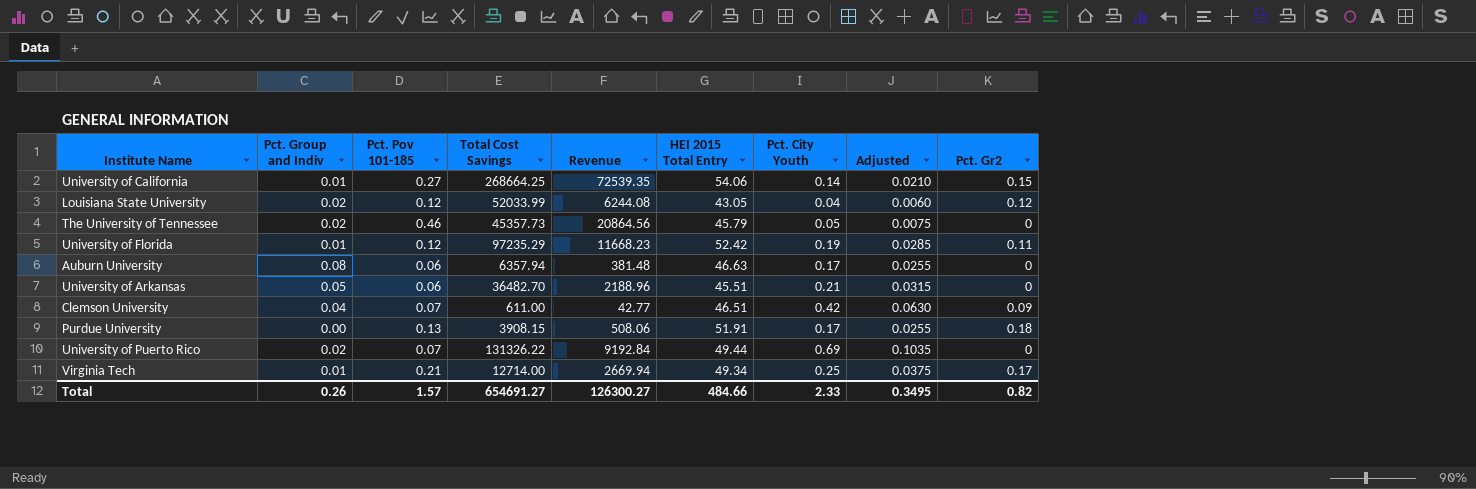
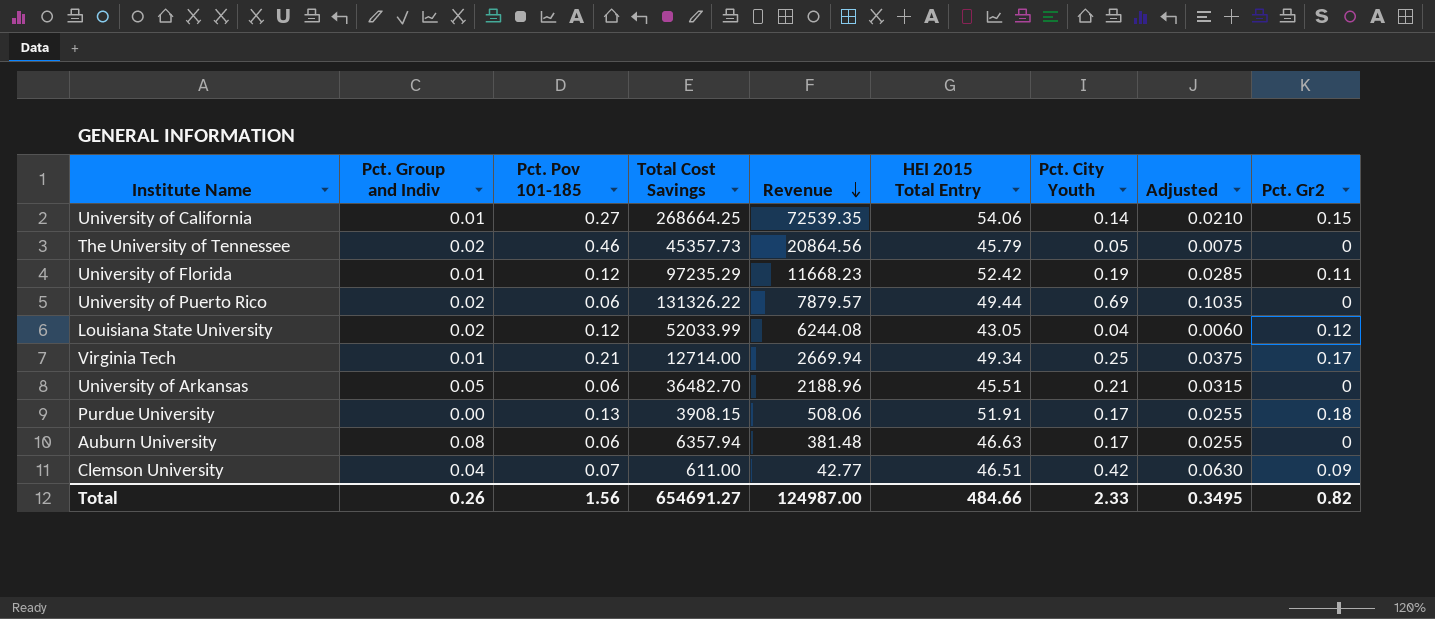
row order: none -> Revenue descending
University of Puerto Rico | Pct. Pov 101-185: 0.07 -> 0.06
University of Puerto Rico | Revenue: 9192.84 -> 7879.57
Total | Pct. Pov 101-185: 1.57 -> 1.56
Total | Revenue: 126300.27 -> 124987.00

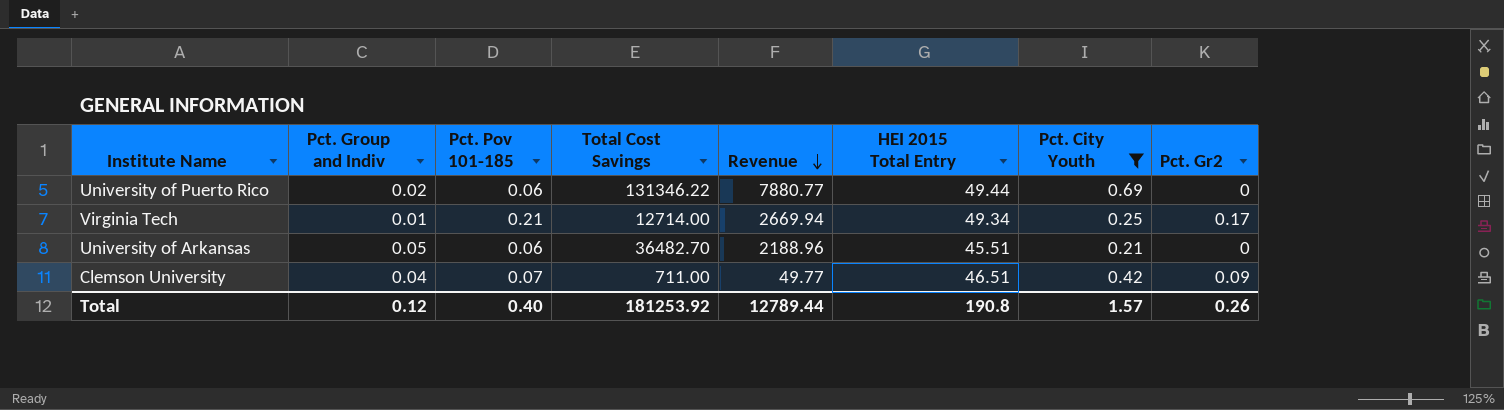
filter: none -> Pct. City Youth >= 0.21
column Adjusted | formula: [Pct. City Youth] * 0.15 -> none
University of Puerto Rico | Total Cost Savings: 131326.22 -> 131346.22
University of Puerto Rico | Revenue: 7879.57 -> 7880.77
Clemson University | Total Cost Savings: 611.00 -> 711.00
Clemson University | Revenue: 42.77 -> 49.77
Total | Pct. Group and Indiv: 0.26 -> 0.12
Total | Pct. Pov 101-185: 1.56 -> 0.40
Total | Total Cost Savings: 654691.27 -> 181253.92
Total | Revenue: 124987.00 -> 12789.44
Total | HEI 2015 Total Entry: 484.66 -> 190.8
Total | Pct. City Youth: 2.33 -> 1.57
Total | Pct. Gr2: 0.82 -> 0.26

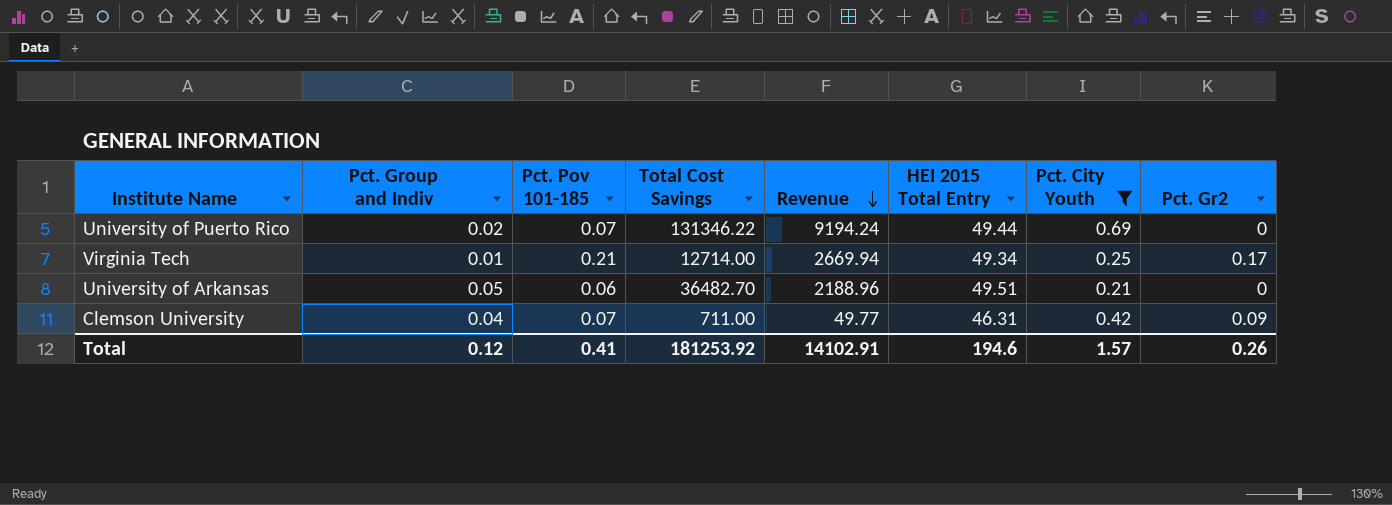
University of Puerto Rico | Pct. Pov 101-185: 0.06 -> 0.07
University of Puerto Rico | Revenue: 7880.77 -> 9194.24
University of Arkansas | HEI 2015 Total Entry: 45.51 -> 49.51
Clemson University | HEI 2015 Total Entry: 46.51 -> 46.31
Total | Pct. Pov 101-185: 0.40 -> 0.41
Total | Revenue: 12789.44 -> 14102.91
Total | HEI 2015 Total Entry: 190.8 -> 194.6

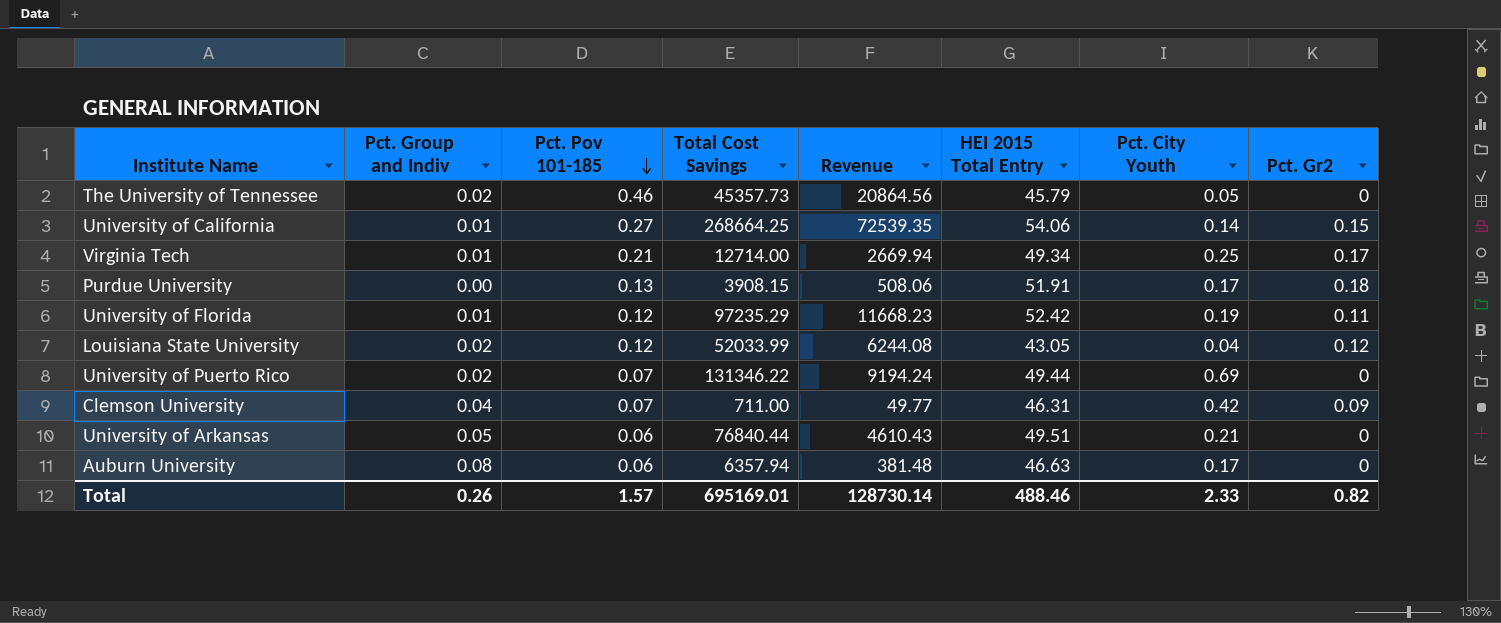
filter: Pct. City Youth >= 0.21 -> none
row order: Revenue descending -> Pct. Pov 101-185 descending
University of Arkansas | Total Cost Savings: 36482.70 -> 76840.44
University of Arkansas | Revenue: 2188.96 -> 4610.43
Total | Pct. Group and Indiv: 0.12 -> 0.26
Total | Pct. Pov 101-185: 0.41 -> 1.57
Total | Total Cost Savings: 181253.92 -> 695169.01
Total | Revenue: 14102.91 -> 128730.14
Total | HEI 2015 Total Entry: 194.6 -> 488.46
Total | Pct. City Youth: 1.57 -> 2.33
Total | Pct. Gr2: 0.26 -> 0.82

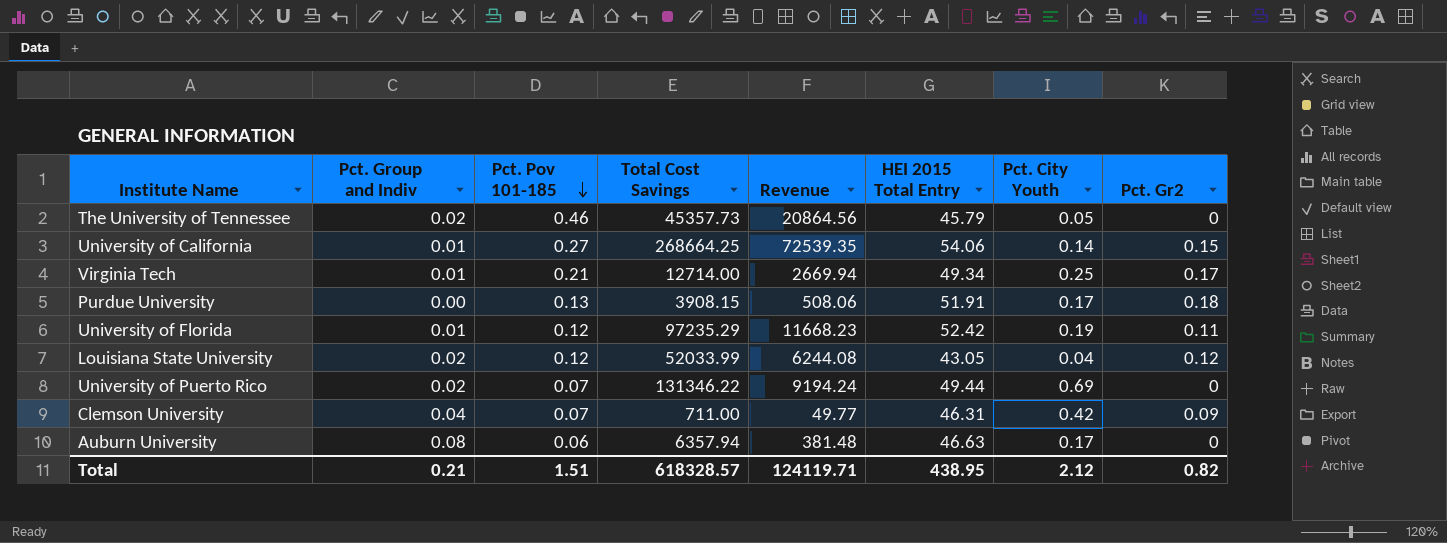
row University of Arkansas: 0.05 | 0.06 | 76840.44 | 4610.43 | 49.51 | 0.21 | 0 -> none
Total | Pct. Group and Indiv: 0.26 -> 0.21
Total | Pct. Pov 101-185: 1.57 -> 1.51
Total | Total Cost Savings: 695169.01 -> 618328.57
Total | Revenue: 128730.14 -> 124119.71
Total | HEI 2015 Total Entry: 488.46 -> 438.95
Total | Pct. City Youth: 2.33 -> 2.12

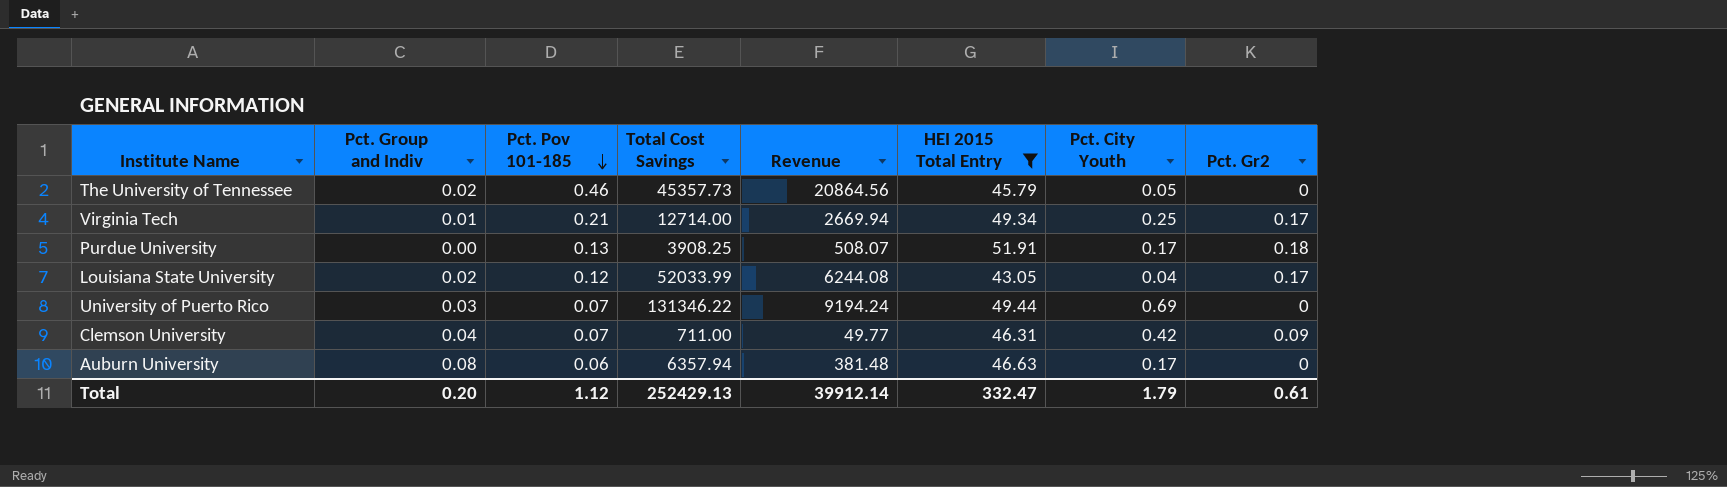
filter: none -> HEI 2015 Total Entry <= 51.91
Purdue University | Total Cost Savings: 3908.15 -> 3908.25
Purdue University | Revenue: 508.06 -> 508.07
Louisiana State University | Pct. Gr2: 0.12 -> 0.17
University of Puerto Rico | Pct. Group and Indiv: 0.02 -> 0.03
Total | Pct. Group and Indiv: 0.21 -> 0.20
Total | Pct. Pov 101-185: 1.51 -> 1.12
Total | Total Cost Savings: 618328.57 -> 252429.13
Total | Revenue: 124119.71 -> 39912.14
Total | HEI 2015 Total Entry: 438.95 -> 332.47
Total | Pct. City Youth: 2.12 -> 1.79
Total | Pct. Gr2: 0.82 -> 0.61

